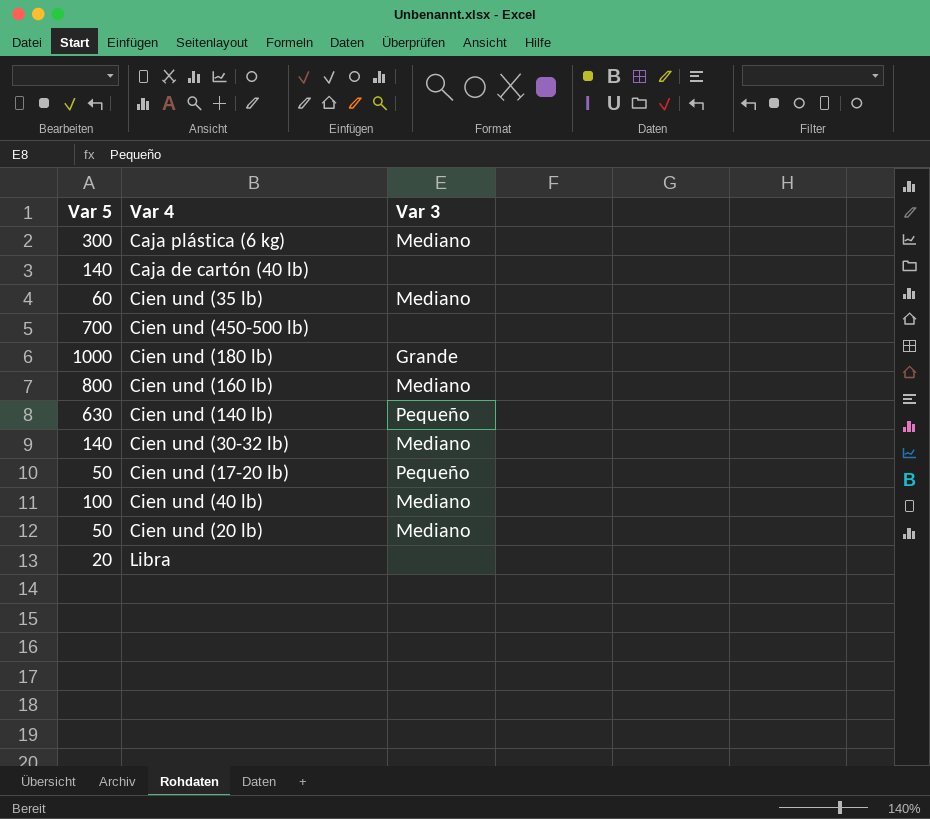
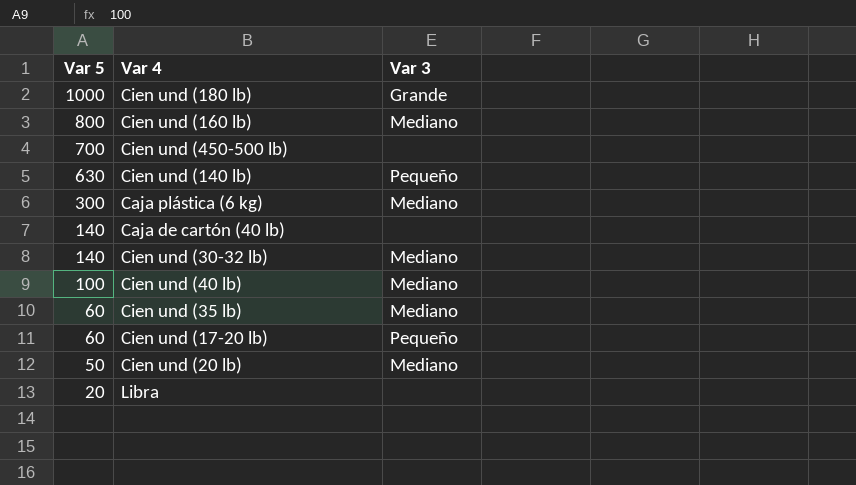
row order: none -> Var 5 descending
Cien und (17-20 lb) | Var 5: 50 -> 60

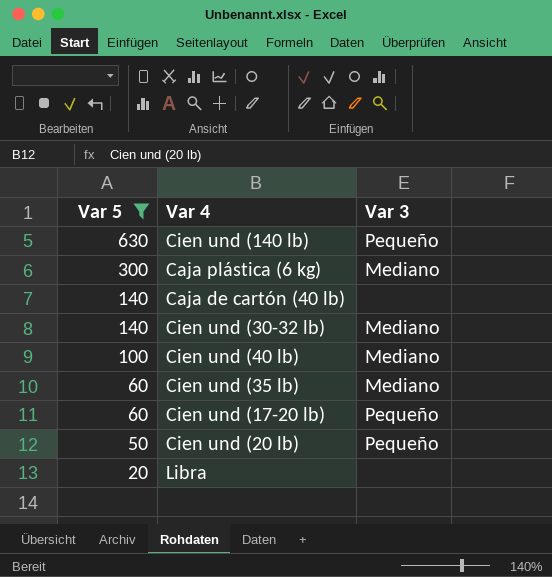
filter: none -> Var 5 <= 630
Cien und (20 lb) | Var 3: Mediano -> Pequeño

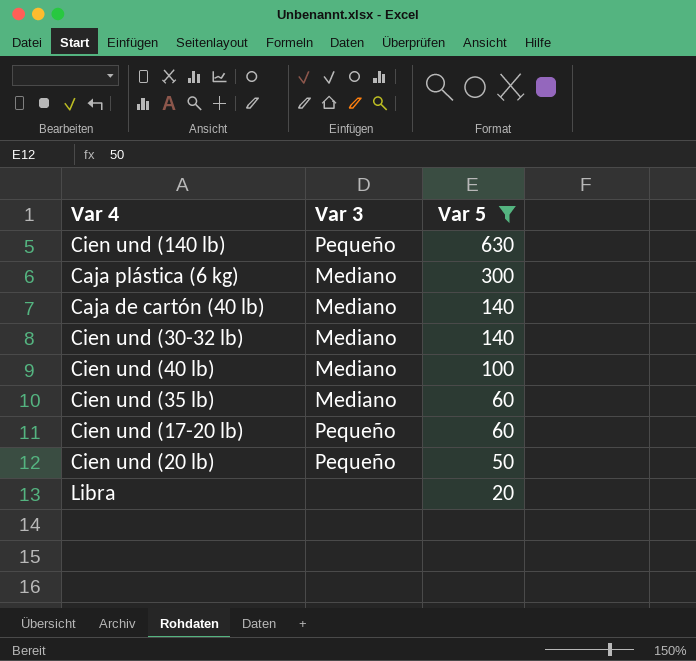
column Var 5 | position: 1 -> 3
Caja de cartón (40 lb) | Var 3: none -> Mediano

